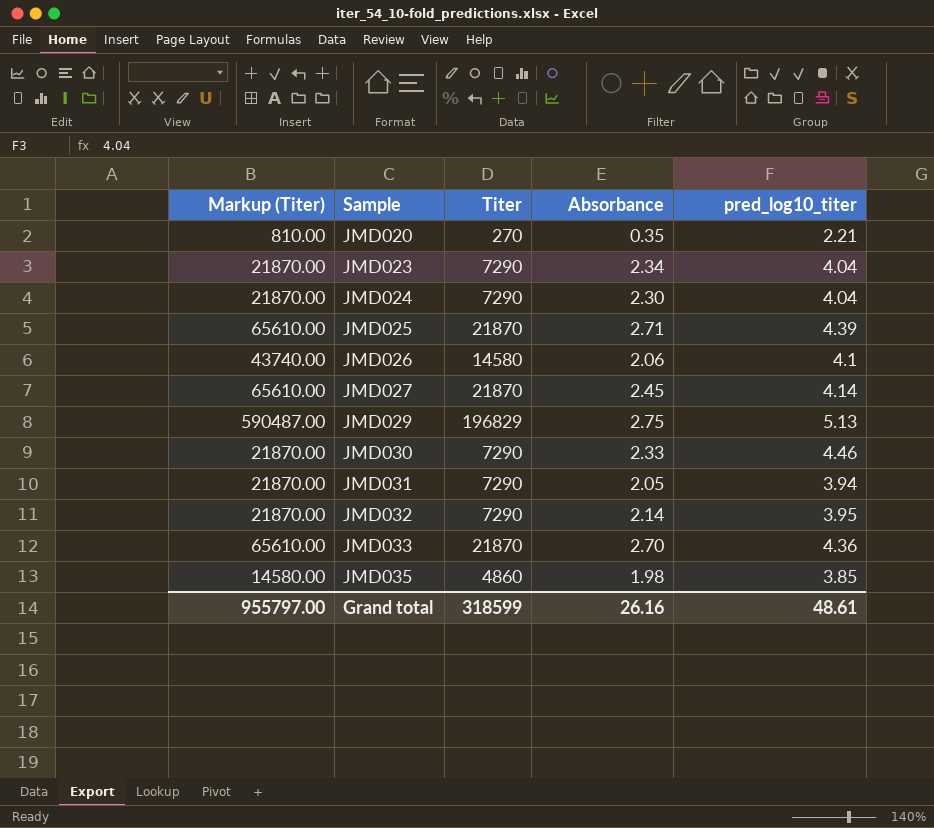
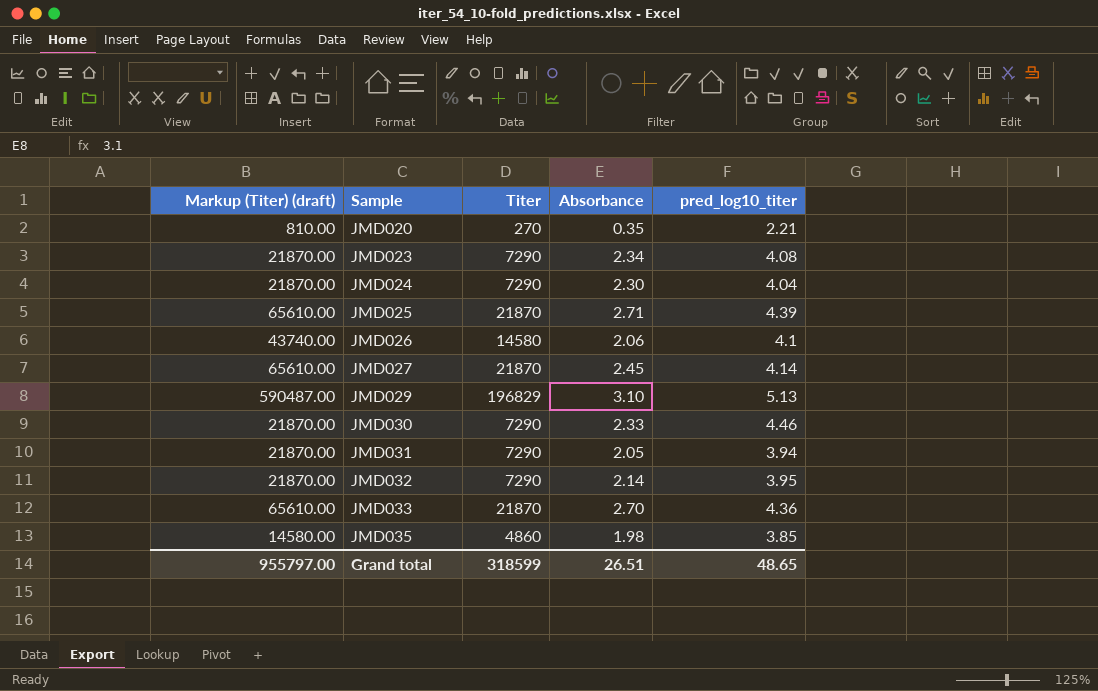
column name: Markup (Titer) -> Markup (Titer) (draft)
JMD023 | pred_log10_titer: 4.04 -> 4.08
JMD029 | Absorbance: 2.75 -> 3.10
Grand total | Absorbance: 26.16 -> 26.51
Grand total | pred_log10_titer: 48.61 -> 48.65

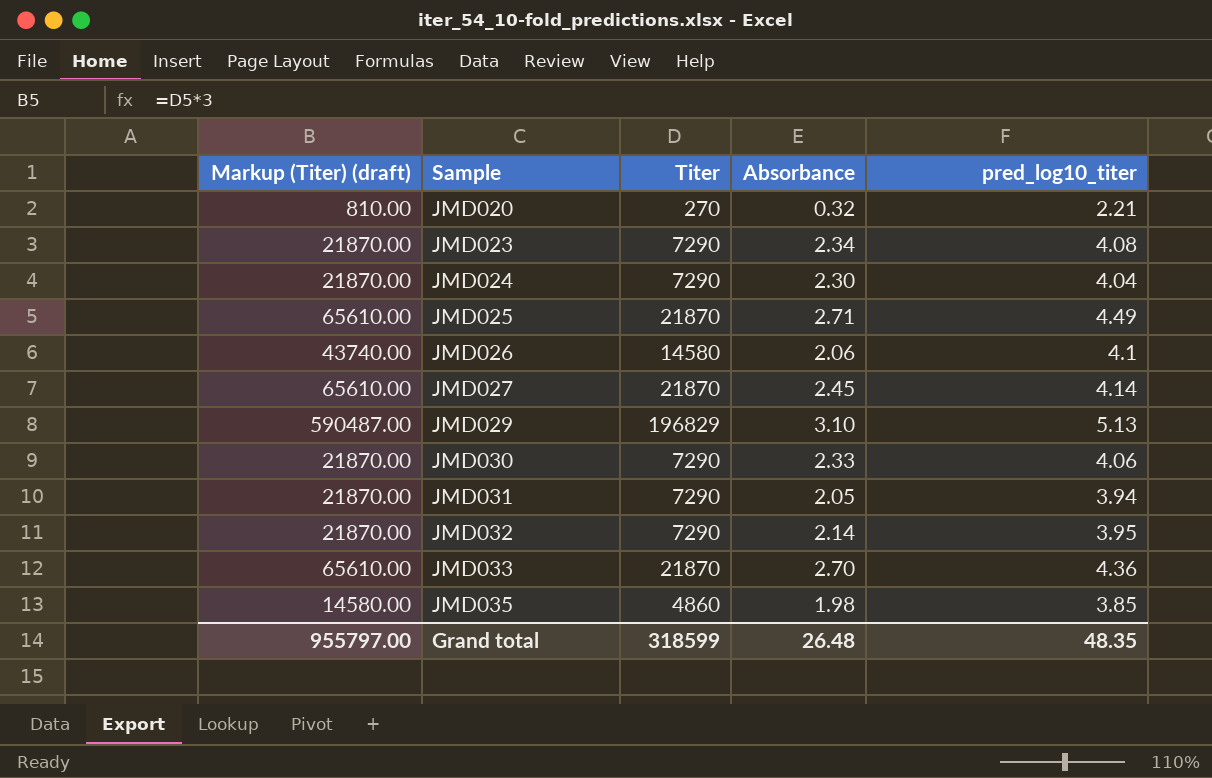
JMD020 | Absorbance: 0.35 -> 0.32
JMD025 | pred_log10_titer: 4.39 -> 4.49
JMD030 | pred_log10_titer: 4.46 -> 4.06
Grand total | Absorbance: 26.51 -> 26.48
Grand total | pred_log10_titer: 48.65 -> 48.35

